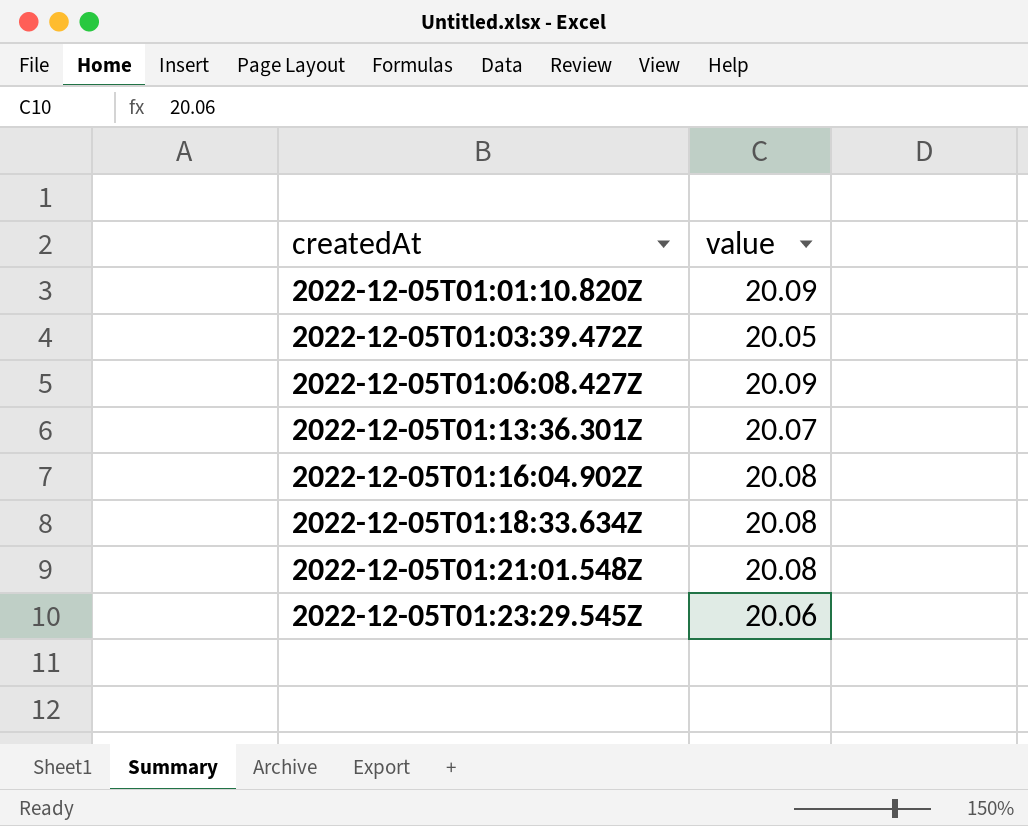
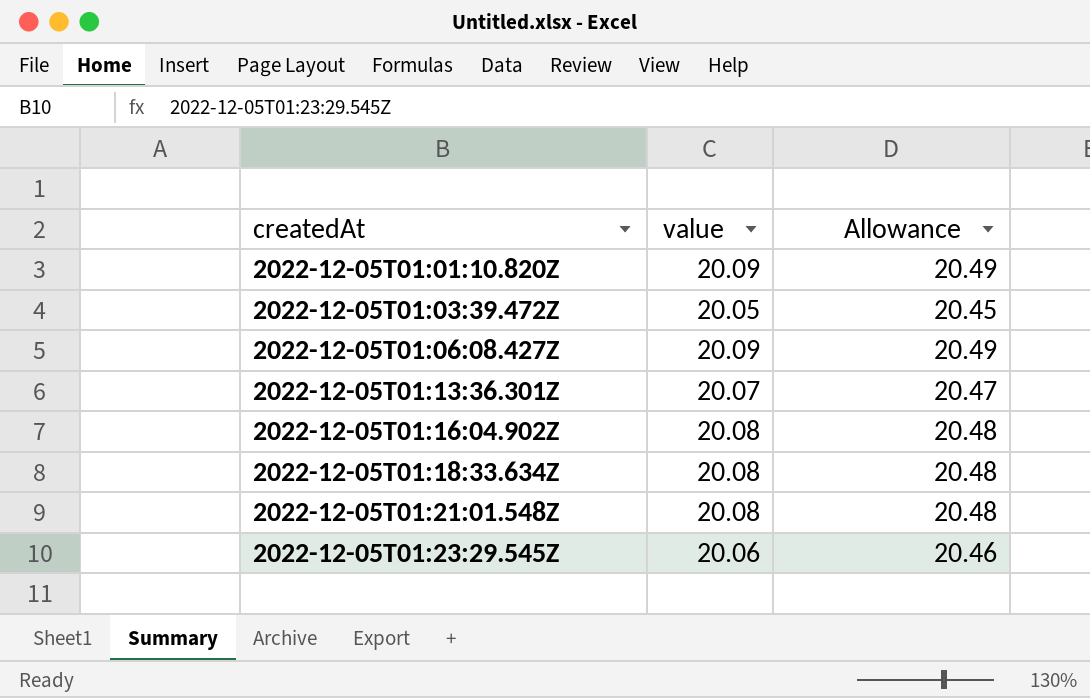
column Allowance | formula: none -> [value] * 1.02

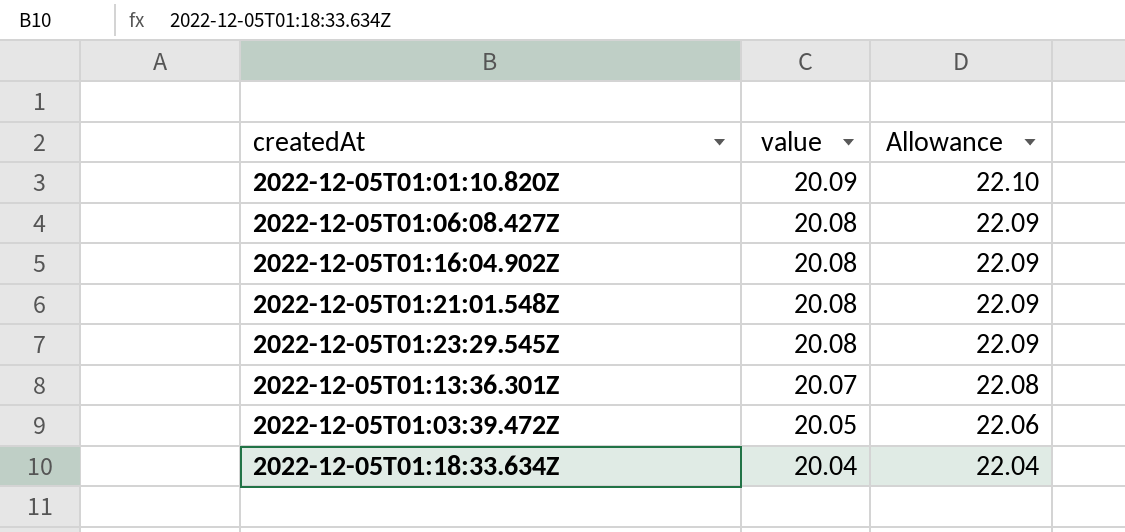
row order: createdAt ascending -> value descending
column Allowance | formula: [value] * 1.02 -> [value] * 1.1
2022-12-05T01:06:08.427Z | value: 20.09 -> 20.08
2022-12-05T01:23:29.545Z | value: 20.06 -> 20.08
2022-12-05T01:18:33.634Z | value: 20.08 -> 20.04

